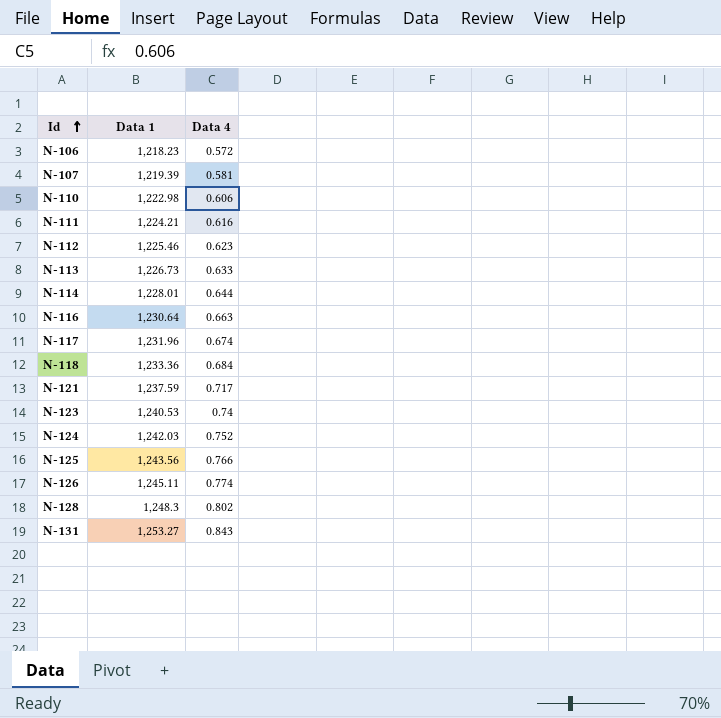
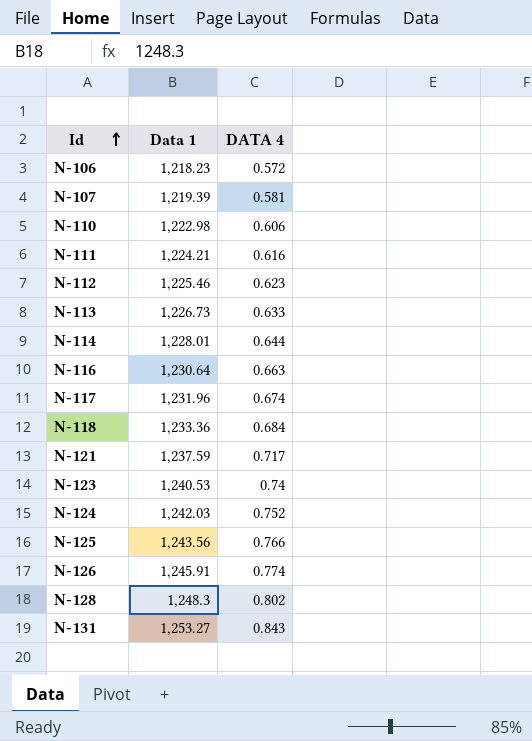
column name: Data 4 -> DATA 4
N-126 | Data 1: 1,245.11 -> 1,245.91

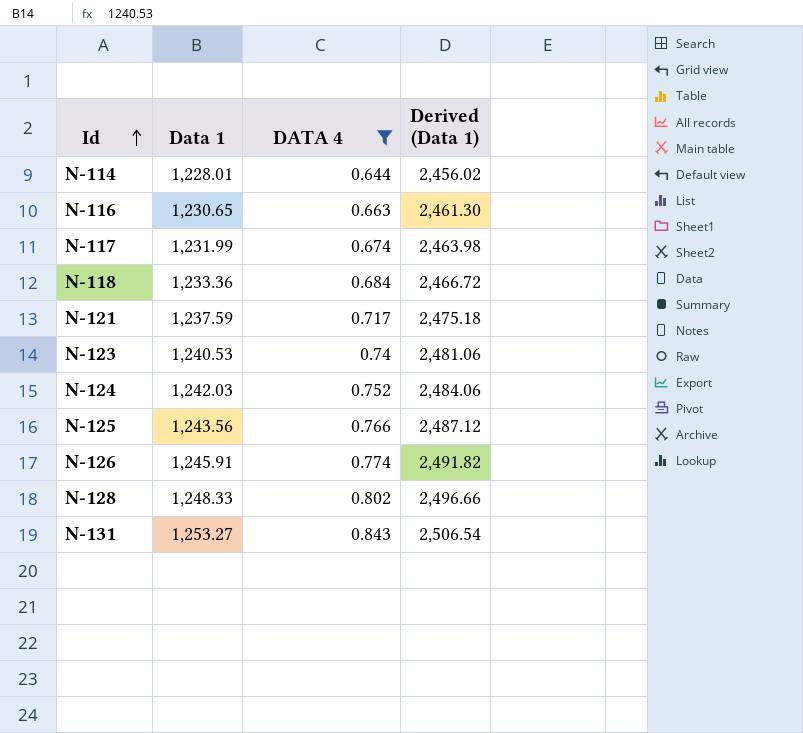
filter: none -> DATA 4 >= 0.644
column Derived (Data 1) | formula: none -> [Data 1] * 2
N-116 | Data 1: 1,230.64 -> 1,230.65
N-117 | Data 1: 1,231.96 -> 1,231.99
N-128 | Data 1: 1,248.3 -> 1,248.33

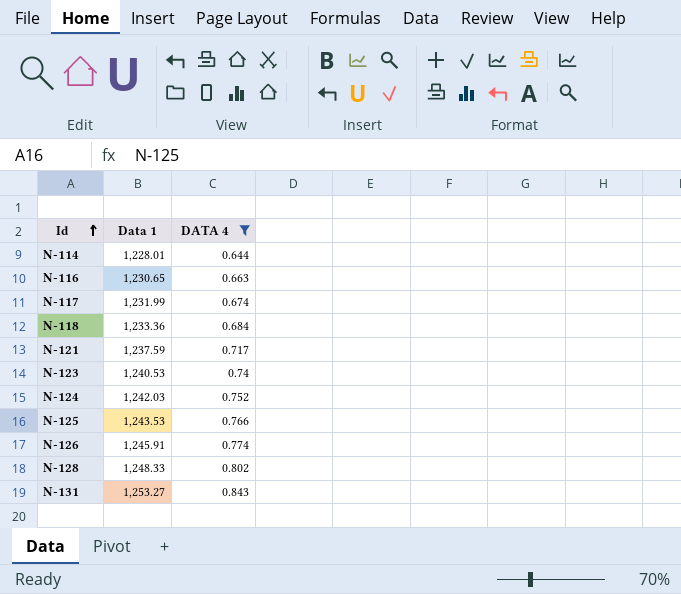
column Derived (Data 1) | formula: [Data 1] * 2 -> none
N-125 | Data 1: 1,243.56 -> 1,243.53

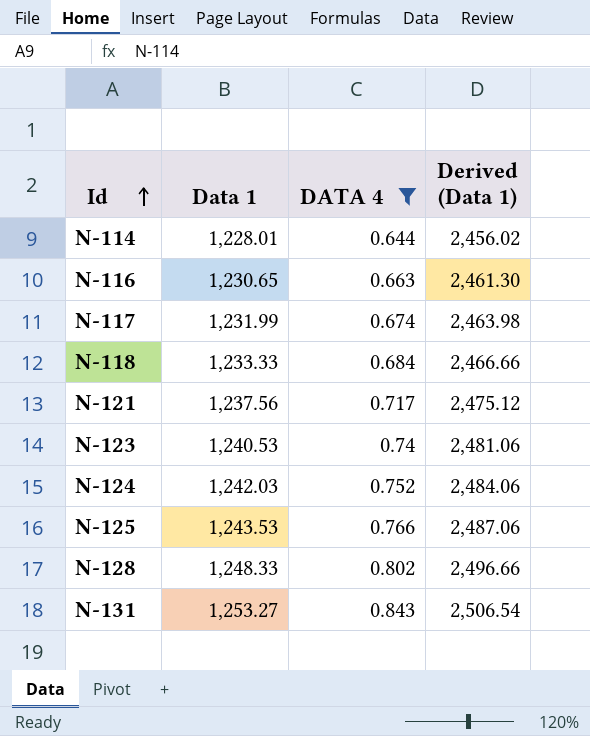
column Derived (Data 1) | formula: none -> [Data 1] * 2
row N-126: 1,245.91 | 0.774 -> none
N-118 | Data 1: 1,233.36 -> 1,233.33
N-121 | Data 1: 1,237.59 -> 1,237.56

